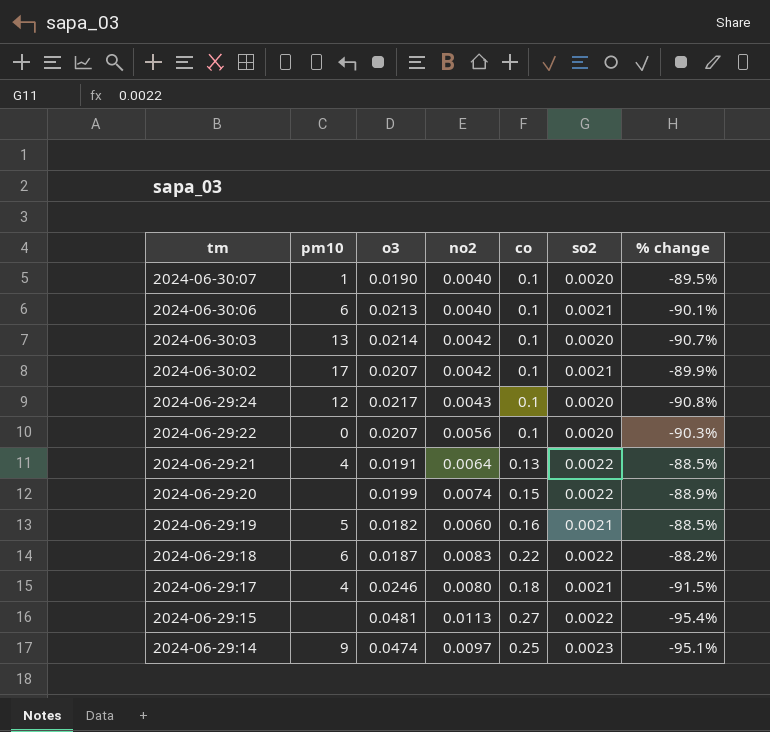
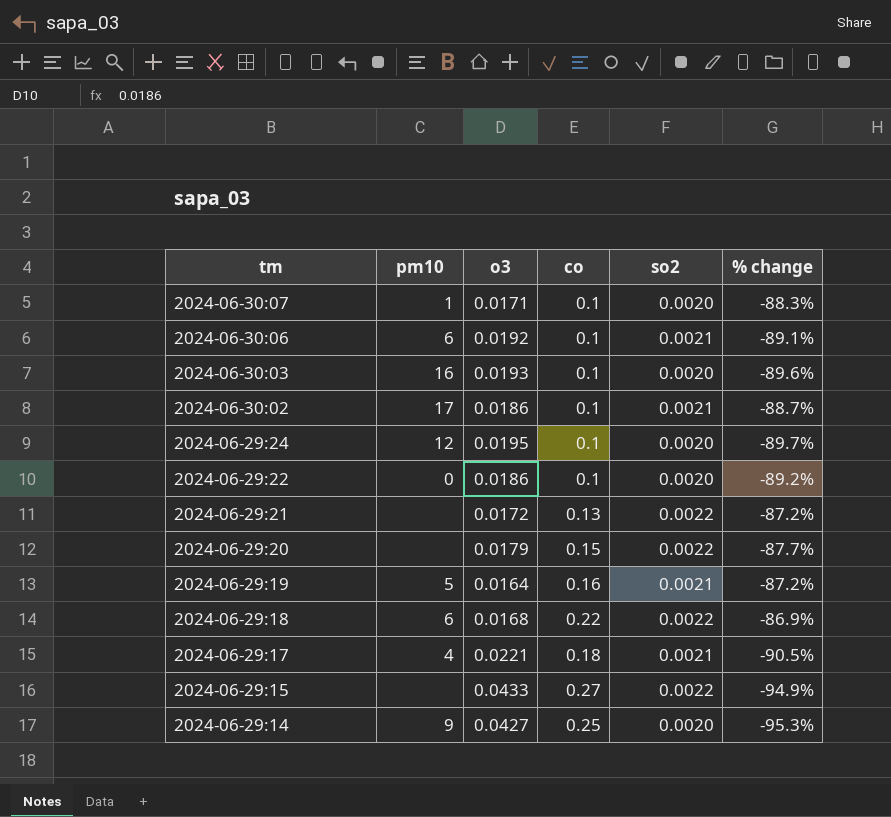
column no2 | position: 4 -> none
2024-06-30:07 | o3: 0.0190 -> 0.0171
2024-06-30:07 | % change: -89.5% -> -88.3%
2024-06-30:06 | o3: 0.0213 -> 0.0192
2024-06-30:06 | % change: -90.1% -> -89.1%
2024-06-30:03 | pm10: 13 -> 16
2024-06-30:03 | o3: 0.0214 -> 0.0193
2024-06-30:03 | % change: -90.7% -> -89.6%
2024-06-30:02 | o3: 0.0207 -> 0.0186
2024-06-30:02 | % change: -89.9% -> -88.7%
2024-06-29:24 | o3: 0.0217 -> 0.0195
2024-06-29:24 | % change: -90.8% -> -89.7%
2024-06-29:22 | o3: 0.0207 -> 0.0186
2024-06-29:22 | % change: -90.3% -> -89.2%
2024-06-29:21 | pm10: 4 -> none
2024-06-29:21 | o3: 0.0191 -> 0.0172
2024-06-29:21 | % change: -88.5% -> -87.2%
2024-06-29:20 | o3: 0.0199 -> 0.0179
2024-06-29:20 | % change: -88.9% -> -87.7%
2024-06-29:19 | o3: 0.0182 -> 0.0164
2024-06-29:19 | % change: -88.5% -> -87.2%
2024-06-29:18 | o3: 0.0187 -> 0.0168
2024-06-29:18 | % change: -88.2% -> -86.9%
2024-06-29:17 | o3: 0.0246 -> 0.0221
2024-06-29:17 | % change: -91.5% -> -90.5%
2024-06-29:15 | o3: 0.0481 -> 0.0433
2024-06-29:15 | % change: -95.4% -> -94.9%
2024-06-29:14 | o3: 0.0474 -> 0.0427
2024-06-29:14 | so2: 0.0023 -> 0.0020
2024-06-29:14 | % change: -95.1% -> -95.3%

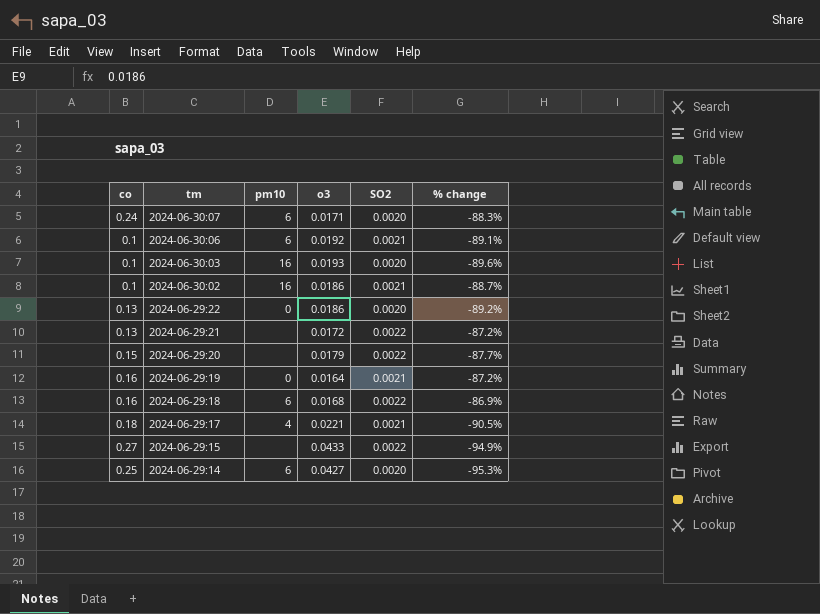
column co | position: 4 -> 1
column name: so2 -> SO2
row 2024-06-29:24: 12 | 0.0195 | 0.1 | 0.0020 | -89.7% -> none
2024-06-30:07 | co: 0.1 -> 0.24
2024-06-30:07 | pm10: 1 -> 6
2024-06-30:02 | pm10: 17 -> 16
2024-06-29:22 | co: 0.1 -> 0.13
2024-06-29:19 | pm10: 5 -> 0
2024-06-29:18 | co: 0.22 -> 0.16
2024-06-29:14 | pm10: 9 -> 6

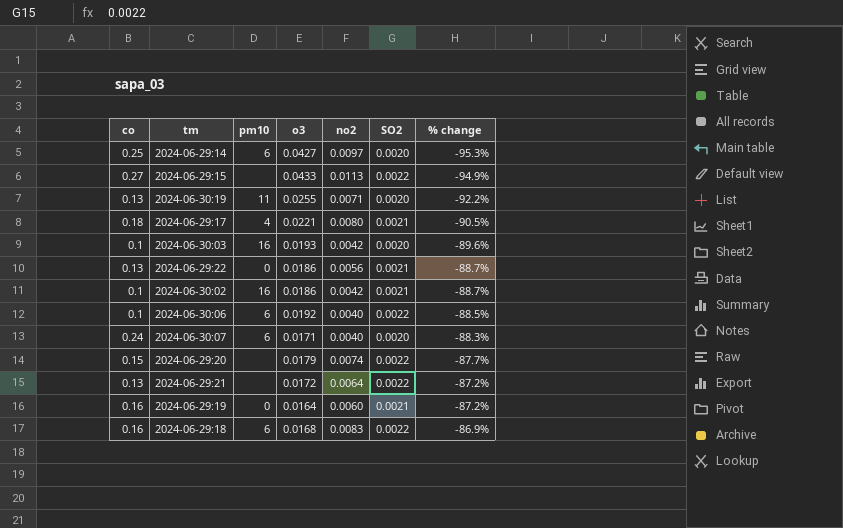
row order: tm descending -> % change ascending
column no2 | position: none -> 5
row 2024-06-30:19: none -> 0.13 | 11 | 0.0255 | 0.0071 | 0.0020 | -92.2%
2024-06-29:22 | SO2: 0.0020 -> 0.0021
2024-06-29:22 | % change: -89.2% -> -88.7%
2024-06-30:06 | SO2: 0.0021 -> 0.0022
2024-06-30:06 | % change: -89.1% -> -88.5%

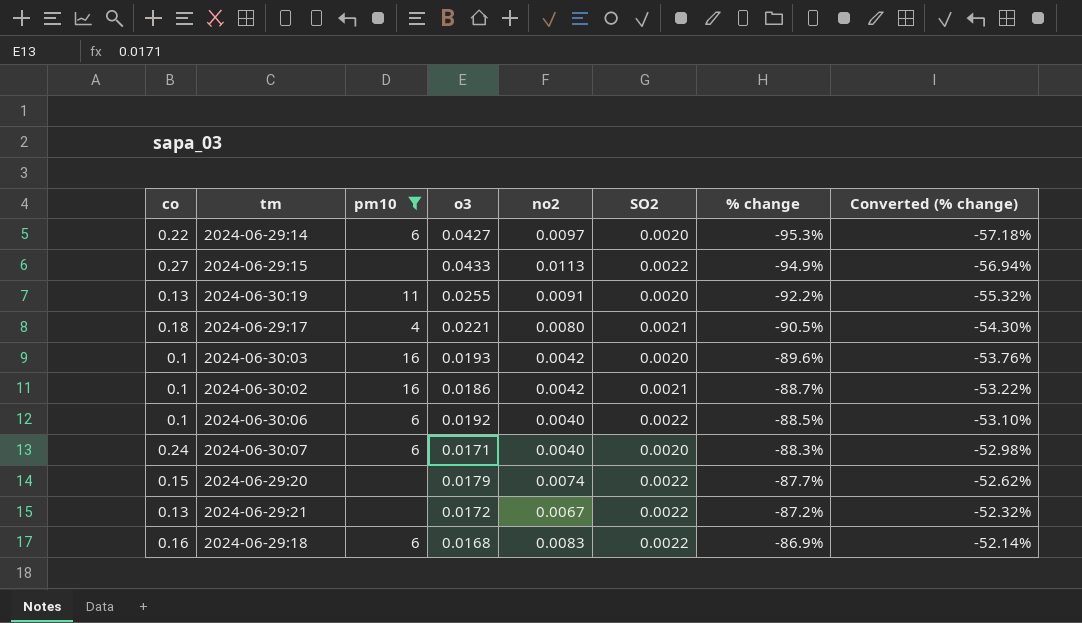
filter: none -> pm10 != 0
column Converted (% change) | formula: none -> [% change] * 0.6
2024-06-29:14 | co: 0.25 -> 0.22
2024-06-30:19 | no2: 0.0071 -> 0.0091
2024-06-29:21 | no2: 0.0064 -> 0.0067

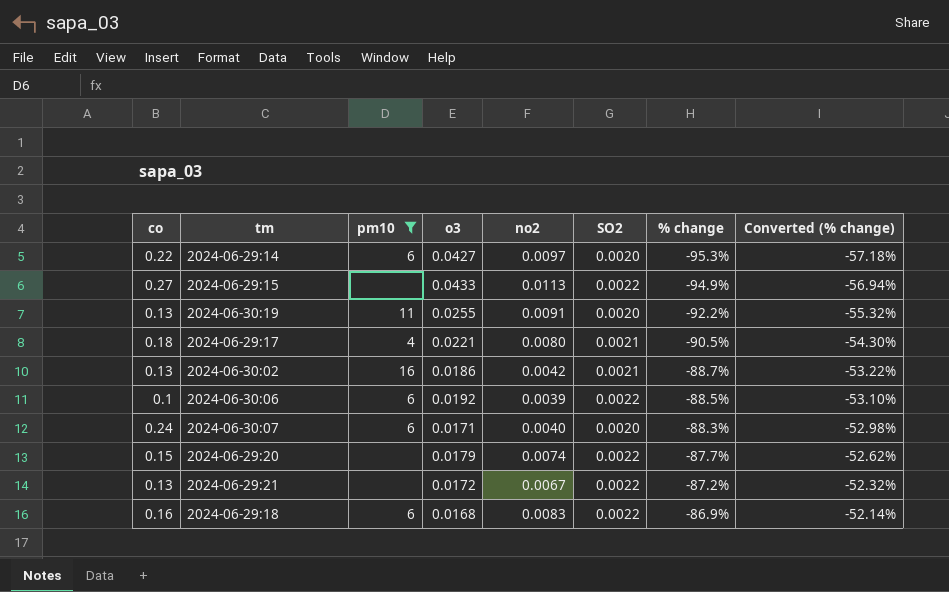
row 2024-06-30:03: 0.1 | 16 | 0.0193 | 0.0042 | 0.0020 | -89.6% | -53.76% -> none
2024-06-30:02 | co: 0.1 -> 0.13
2024-06-30:06 | no2: 0.0040 -> 0.0039

